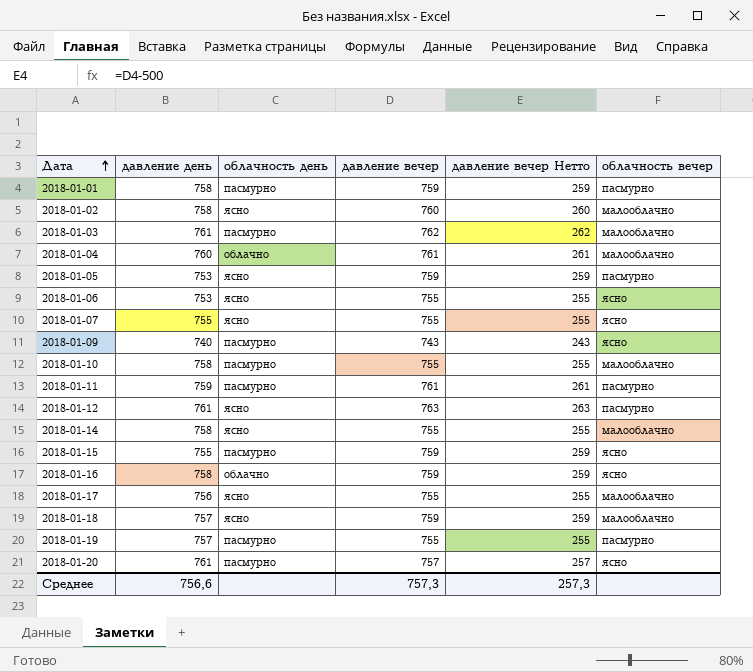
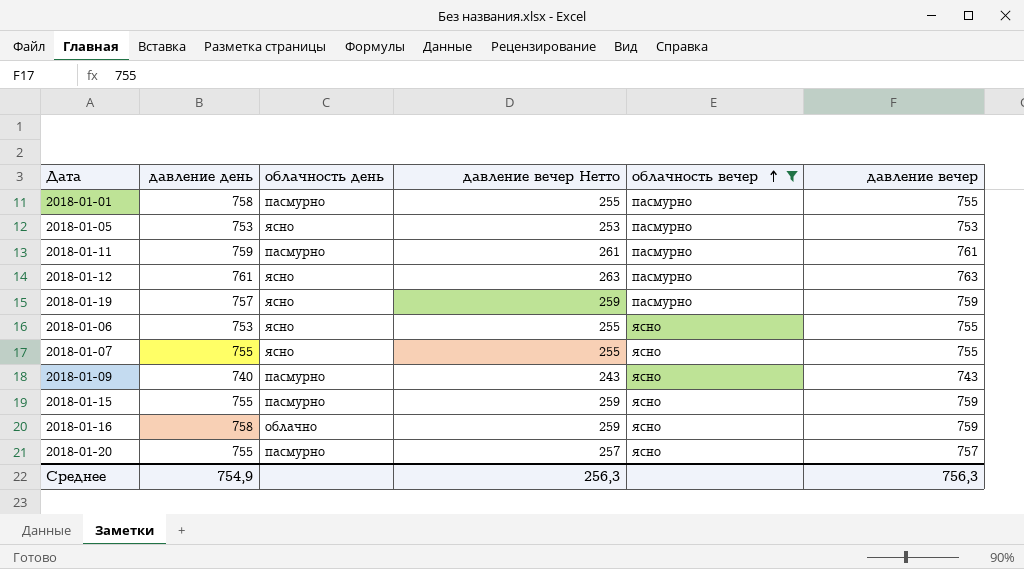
filter: none -> облачность вечер != малооблачно
row order: Дата ascending -> облачность вечер ascending
column давление вечер | position: 4 -> 6
2018-01-01 | давление вечер Нетто: 259 -> 255
2018-01-01 | давление вечер: 759 -> 755
2018-01-05 | давление вечер Нетто: 259 -> 253
2018-01-05 | давление вечер: 759 -> 753
2018-01-19 | облачность день: пасмурно -> ясно
2018-01-19 | давление вечер Нетто: 255 -> 259
2018-01-19 | давление вечер: 755 -> 759
2018-01-20 | давление день: 761 -> 755
Среднее | давление день: 756,6 -> 754,9
Среднее | давление вечер Нетто: 257,3 -> 256,3
Среднее | давление вечер: 757,3 -> 756,3

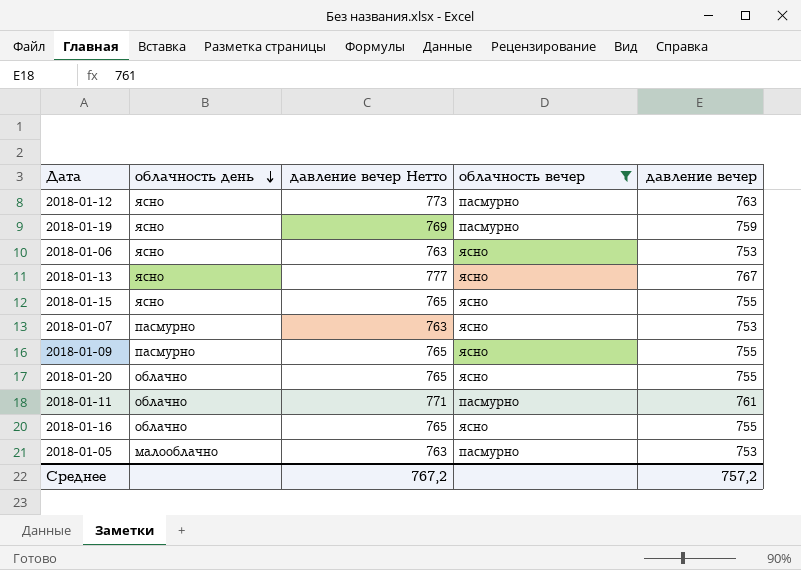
row order: облачность вечер ascending -> облачность день descending
column давление день | position: 2 -> none
column давление вечер Нетто | formula: [давление вечер] - 500 -> [давление вечер] + 10
row 2018-01-01: 758 | пасмурно | 255 | пасмурно | 755 -> none
2018-01-06 | давление вечер: 755 -> 753
row 2018-01-13: none -> ясно | 777 | ясно | 767
2018-01-15 | облачность день: пасмурно -> ясно
2018-01-15 | давление вечер: 759 -> 755
2018-01-07 | облачность день: ясно -> пасмурно
2018-01-07 | давление вечер: 755 -> 753
2018-01-09 | давление вечер: 743 -> 755
2018-01-20 | облачность день: пасмурно -> облачно
2018-01-20 | давление вечер: 757 -> 755
2018-01-11 | облачность день: пасмурно -> облачно
2018-01-16 | давление вечер: 759 -> 755
2018-01-05 | облачность день: ясно -> малооблачно
Среднее | давление вечер Нетто: 256,3 -> 767,2
Среднее | давление вечер: 756,3 -> 757,2

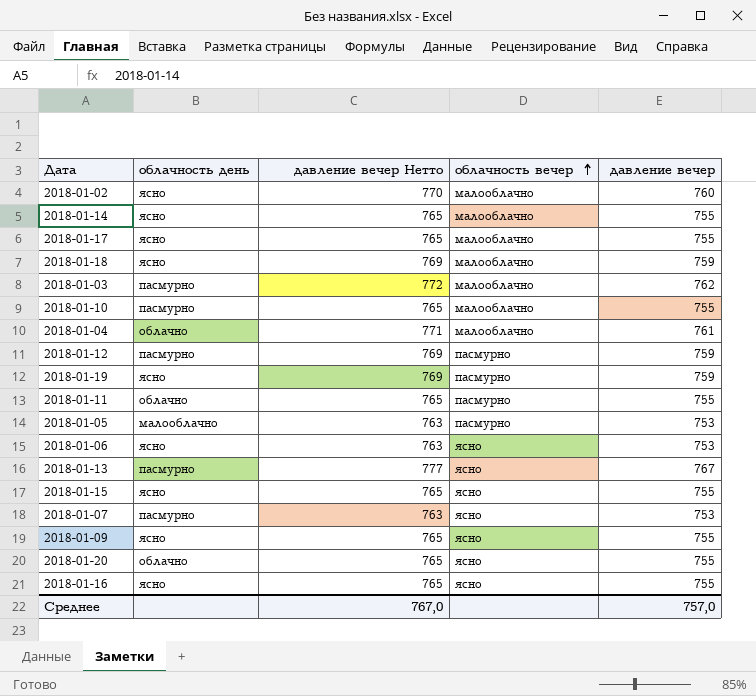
filter: облачность вечер != малооблачно -> none
row order: облачность день descending -> облачность вечер ascending
2018-01-12 | облачность день: ясно -> пасмурно
2018-01-12 | давление вечер Нетто: 773 -> 769
2018-01-12 | давление вечер: 763 -> 759
2018-01-11 | давление вечер Нетто: 771 -> 765
2018-01-11 | давление вечер: 761 -> 755
2018-01-13 | облачность день: ясно -> пасмурно
2018-01-09 | облачность день: пасмурно -> ясно
2018-01-16 | облачность день: облачно -> ясно
Среднее | давление вечер Нетто: 767,2 -> 767,0
Среднее | давление вечер: 757,2 -> 757,0

